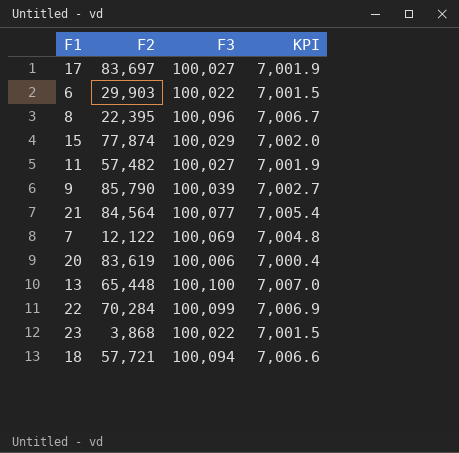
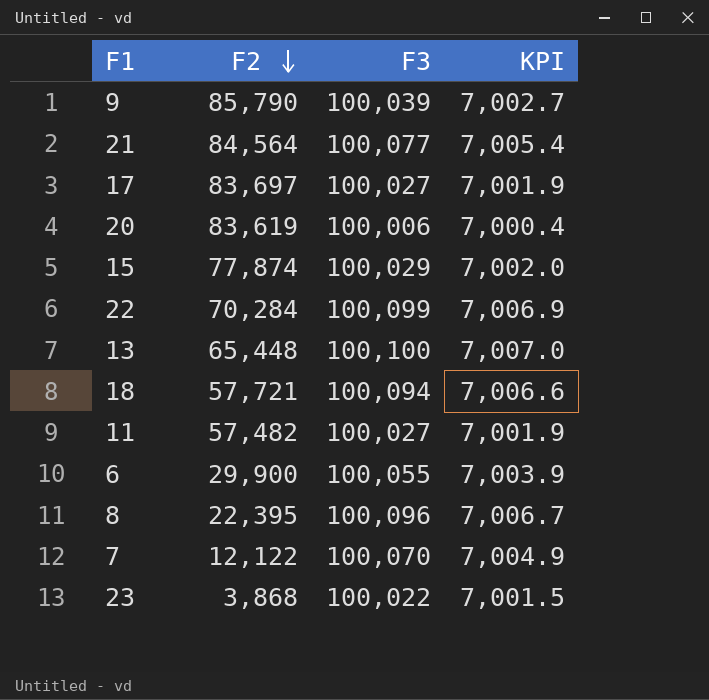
row order: none -> F2 descending
6 | F2: 29,903 -> 29,900
6 | F3: 100,022 -> 100,055
6 | KPI: 7,001.5 -> 7,003.9
7 | F3: 100,069 -> 100,070
7 | KPI: 7,004.8 -> 7,004.9

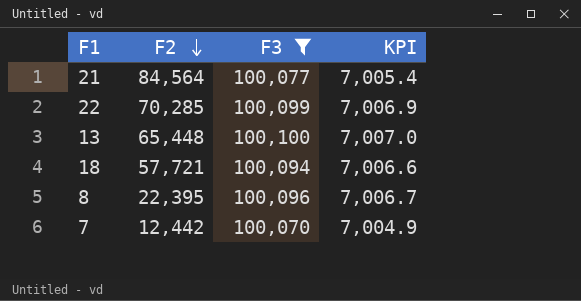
filter: none -> F3 >= 100,070
22 | F2: 70,284 -> 70,285
7 | F2: 12,122 -> 12,442

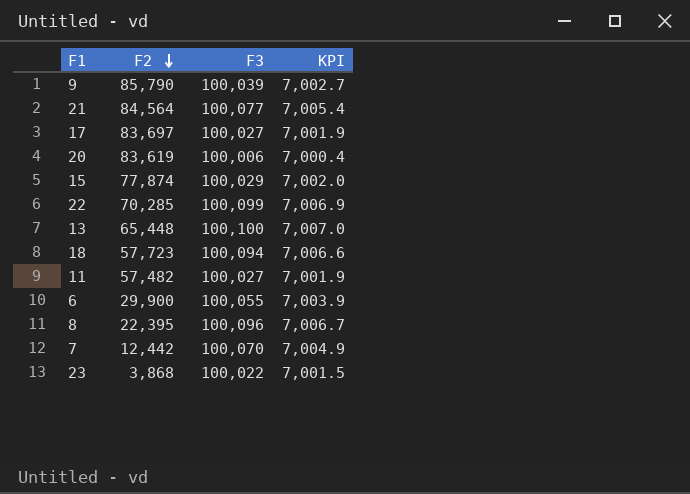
filter: F3 >= 100,070 -> none
18 | F2: 57,721 -> 57,723

